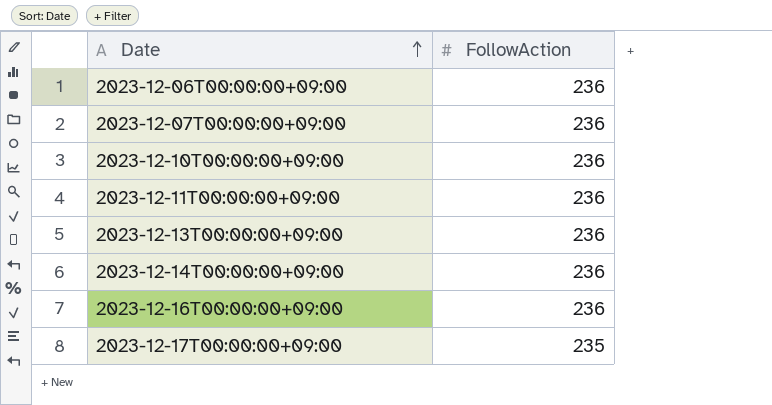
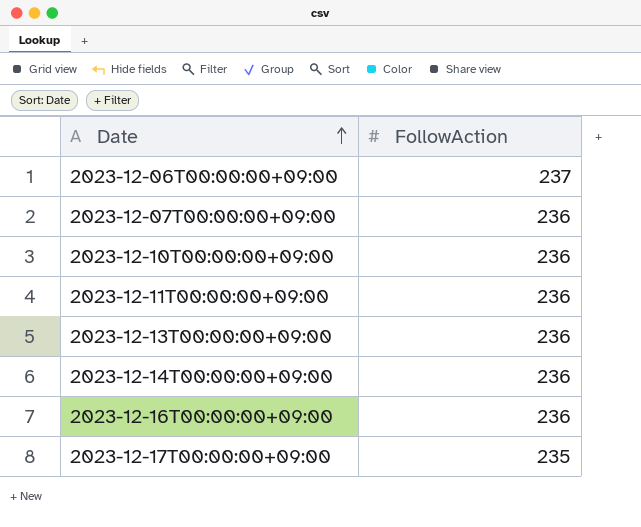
2023-12-06T00:00:00+09:00 | FollowAction: 236 -> 237

